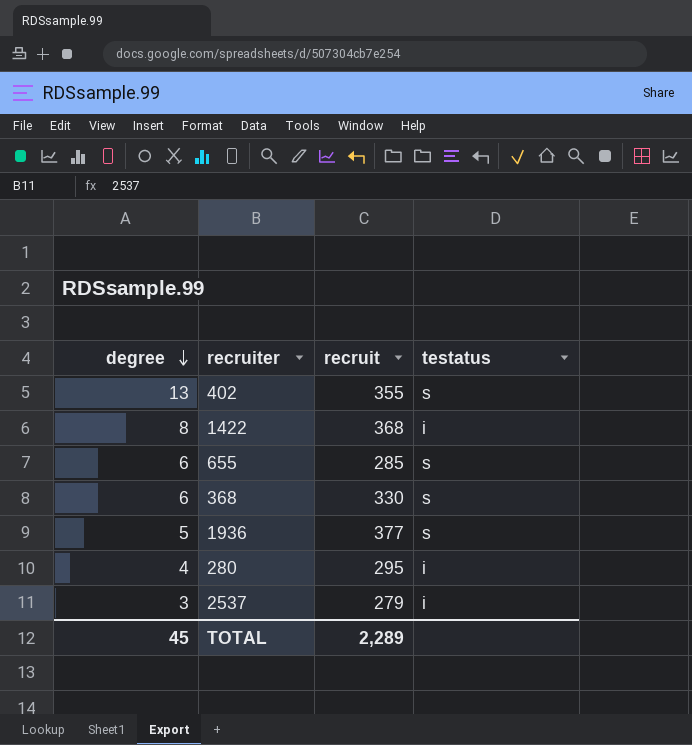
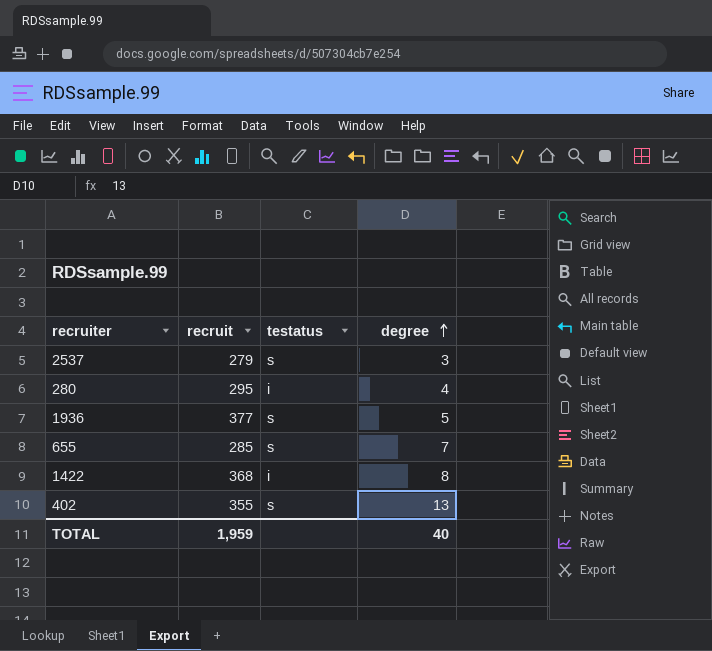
row order: degree descending -> degree ascending
column degree | position: 1 -> 4
row 368: 6 | 330 | s -> none
2537 | testatus: i -> s
655 | degree: 6 -> 7
TOTAL | recruit: 2,289 -> 1,959
TOTAL | degree: 45 -> 40

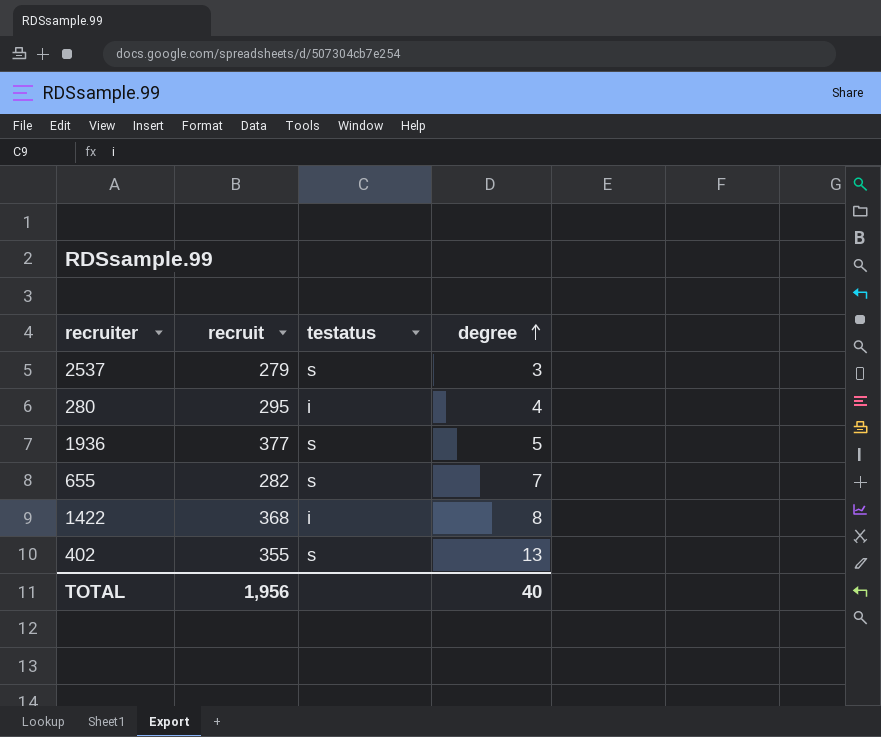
655 | recruit: 285 -> 282
TOTAL | recruit: 1,959 -> 1,956

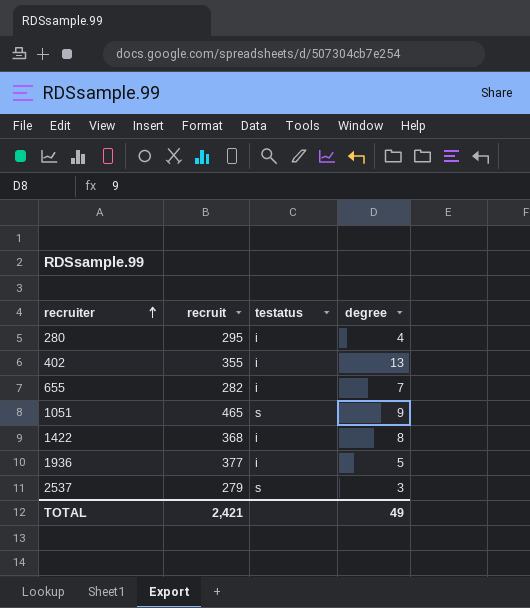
row order: degree ascending -> recruiter ascending
402 | testatus: s -> i
655 | testatus: s -> i
row 1051: none -> 465 | s | 9
1936 | testatus: s -> i
TOTAL | recruit: 1,956 -> 2,421
TOTAL | degree: 40 -> 49

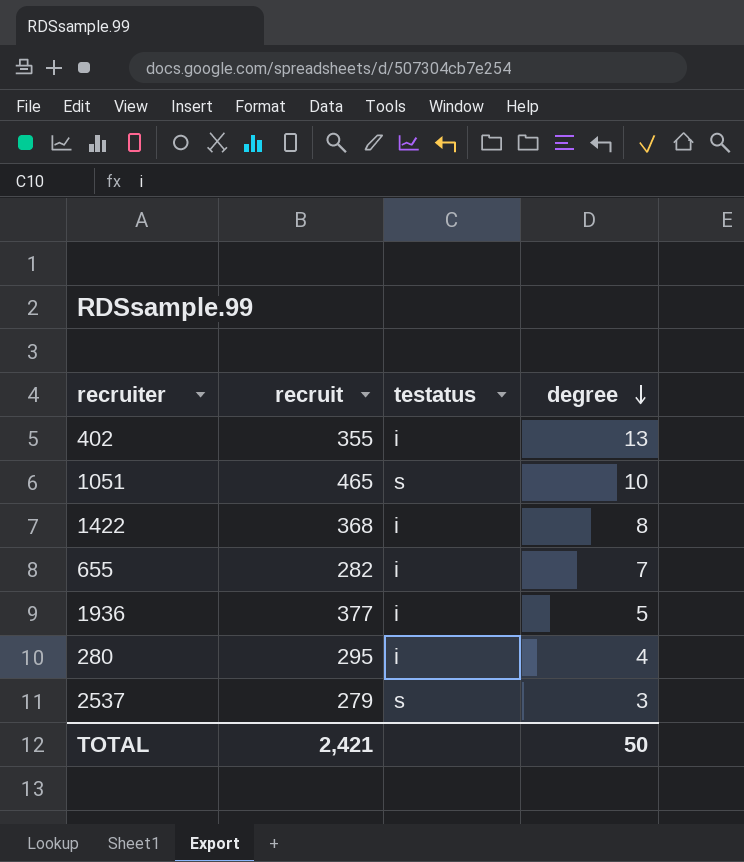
row order: recruiter ascending -> degree descending
1051 | degree: 9 -> 10
TOTAL | degree: 49 -> 50

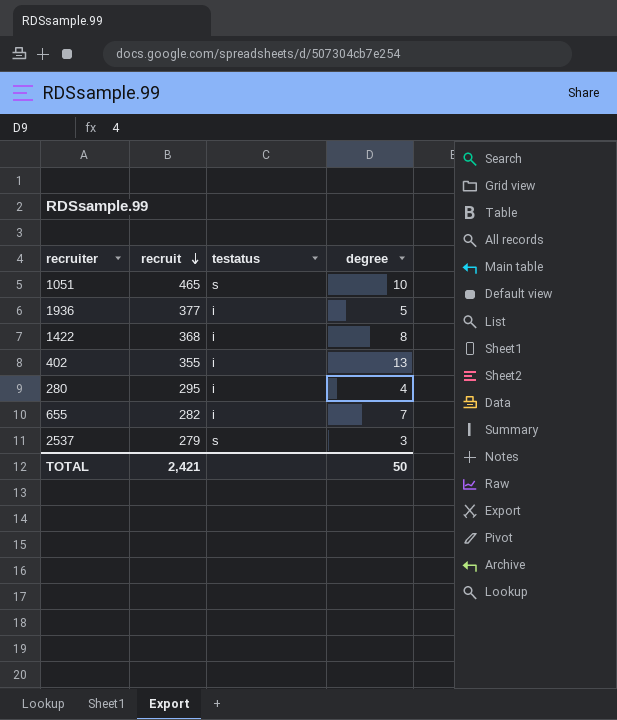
row order: degree descending -> recruit descending

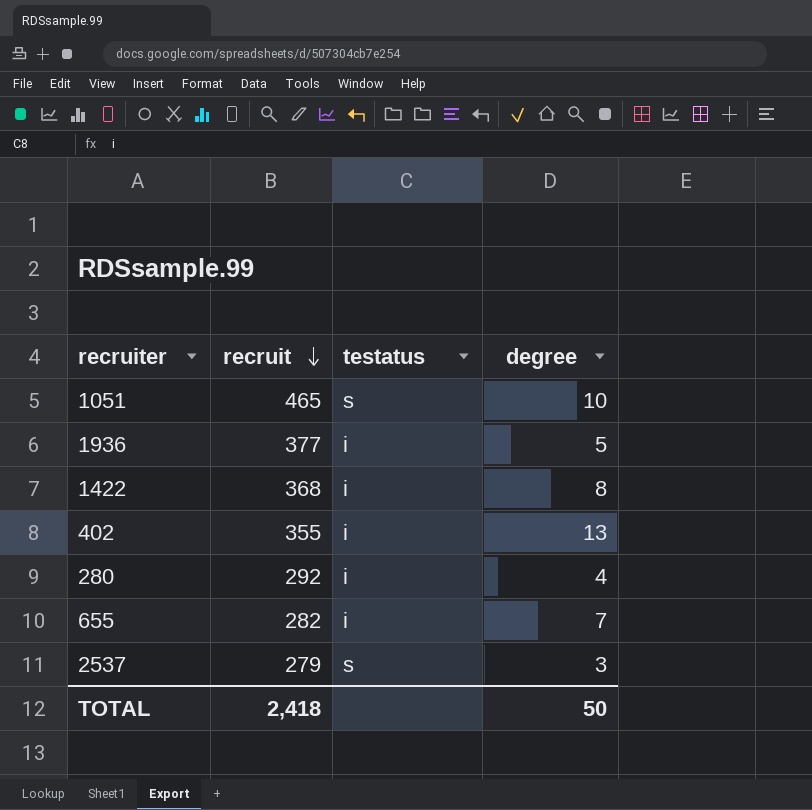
280 | recruit: 295 -> 292
TOTAL | recruit: 2,421 -> 2,418

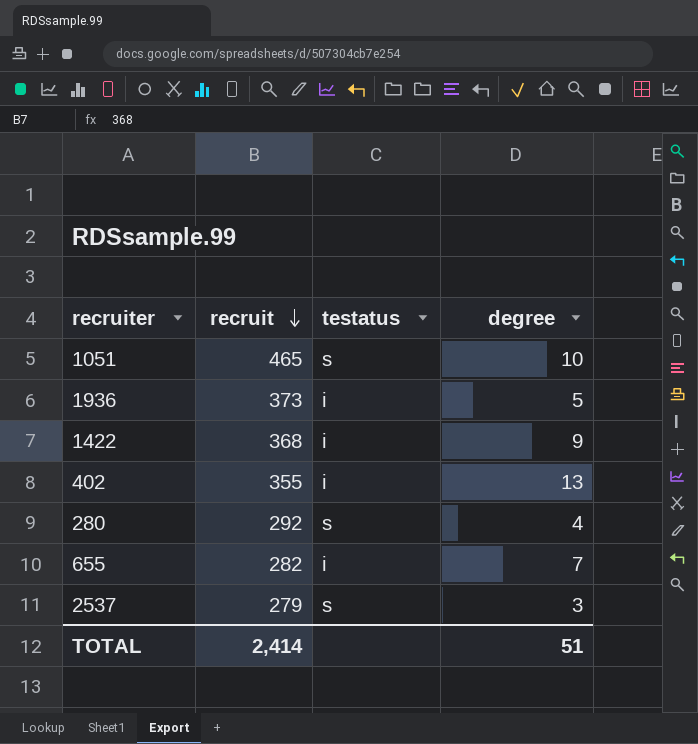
1936 | recruit: 377 -> 373
1422 | degree: 8 -> 9
280 | testatus: i -> s
TOTAL | recruit: 2,418 -> 2,414
TOTAL | degree: 50 -> 51

